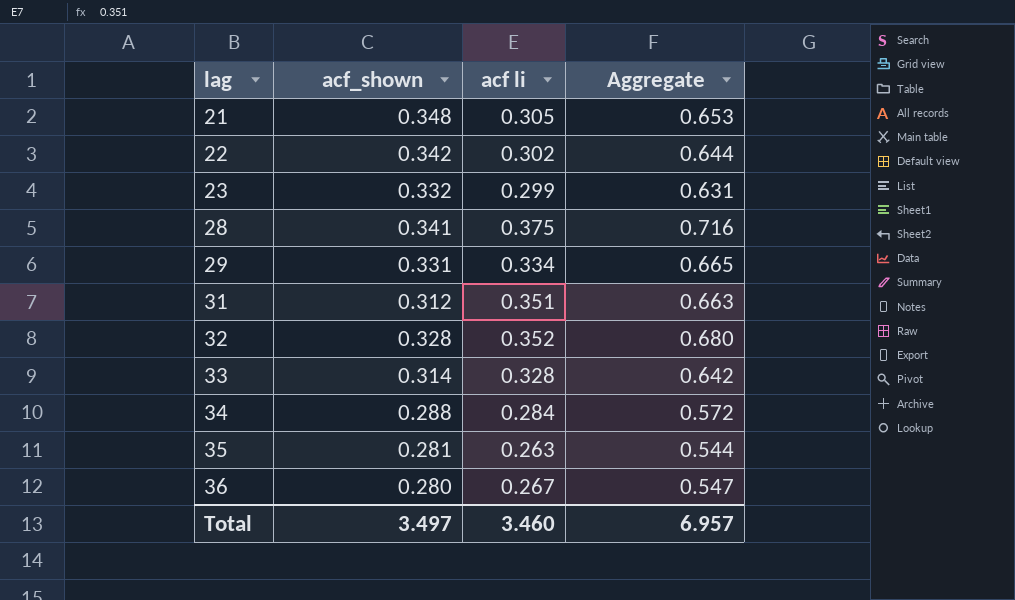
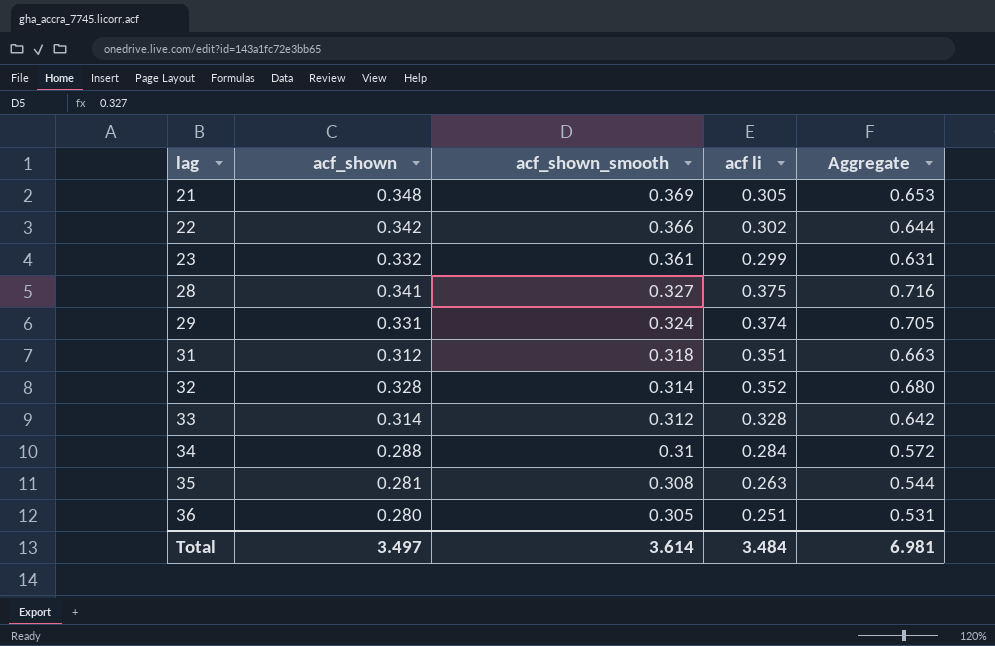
column acf_shown_smooth | position: none -> 3
29 | acf li: 0.334 -> 0.374
29 | Aggregate: 0.665 -> 0.705
36 | acf li: 0.267 -> 0.251
36 | Aggregate: 0.547 -> 0.531
Total | acf li: 3.460 -> 3.484
Total | Aggregate: 6.957 -> 6.981

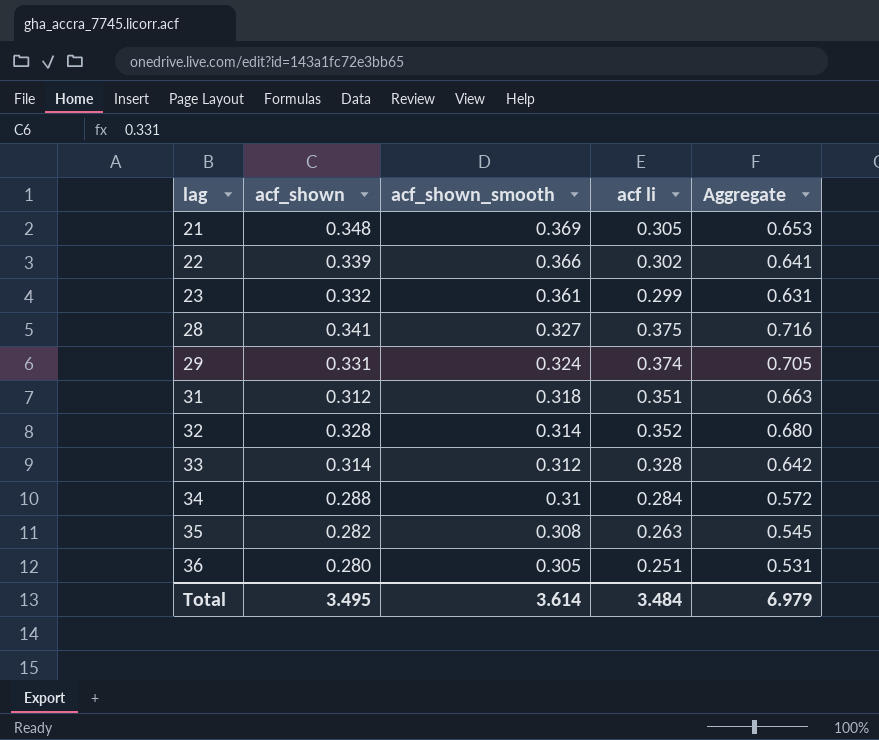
22 | acf_shown: 0.342 -> 0.339
22 | Aggregate: 0.644 -> 0.641
35 | acf_shown: 0.281 -> 0.282
35 | Aggregate: 0.544 -> 0.545
Total | acf_shown: 3.497 -> 3.495
Total | Aggregate: 6.981 -> 6.979

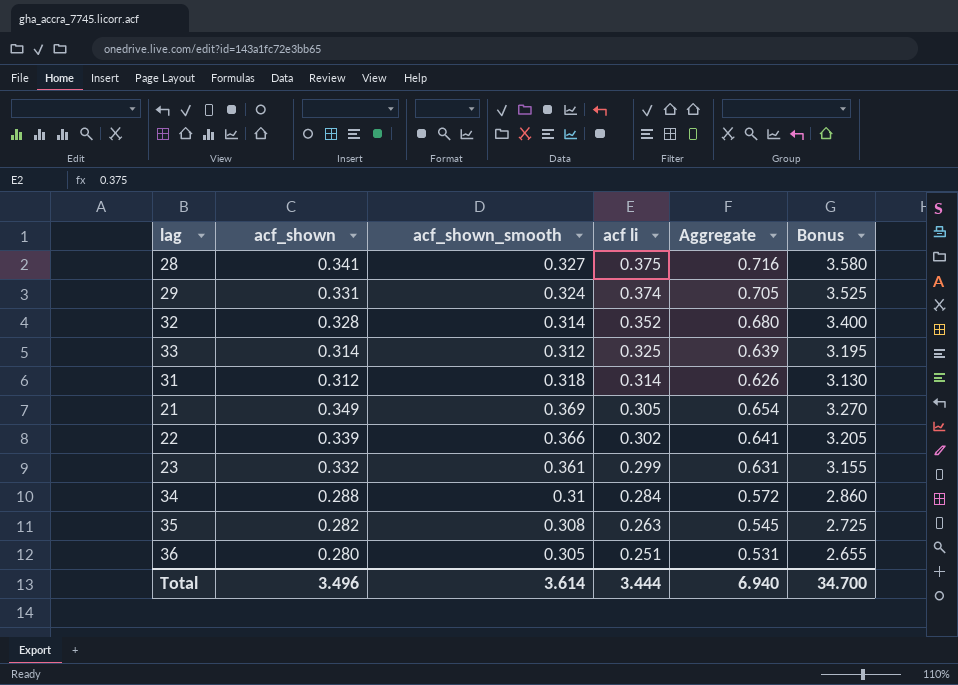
row order: lag ascending -> acf li descending
column Bonus | formula: none -> [Aggregate] * 5
33 | acf li: 0.328 -> 0.325
33 | Aggregate: 0.642 -> 0.639
31 | acf li: 0.351 -> 0.314
31 | Aggregate: 0.663 -> 0.626
21 | acf_shown: 0.348 -> 0.349
21 | Aggregate: 0.653 -> 0.654
Total | acf_shown: 3.495 -> 3.496
Total | acf li: 3.484 -> 3.444
Total | Aggregate: 6.979 -> 6.940

